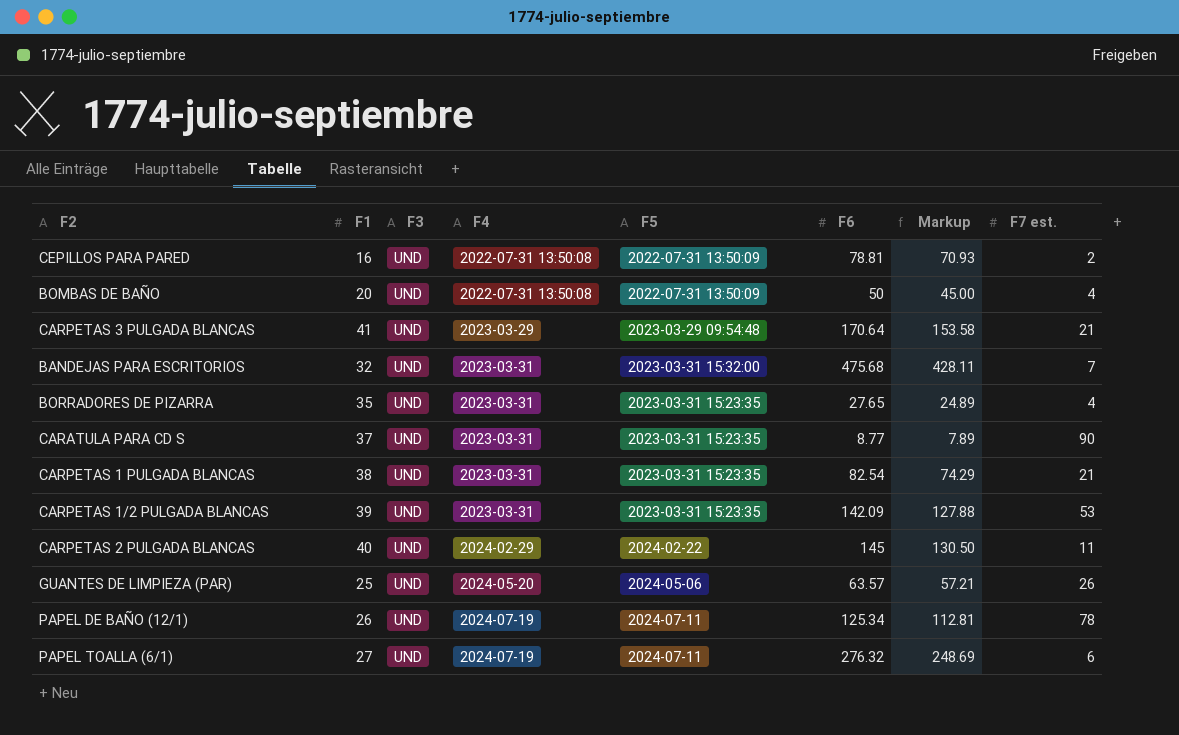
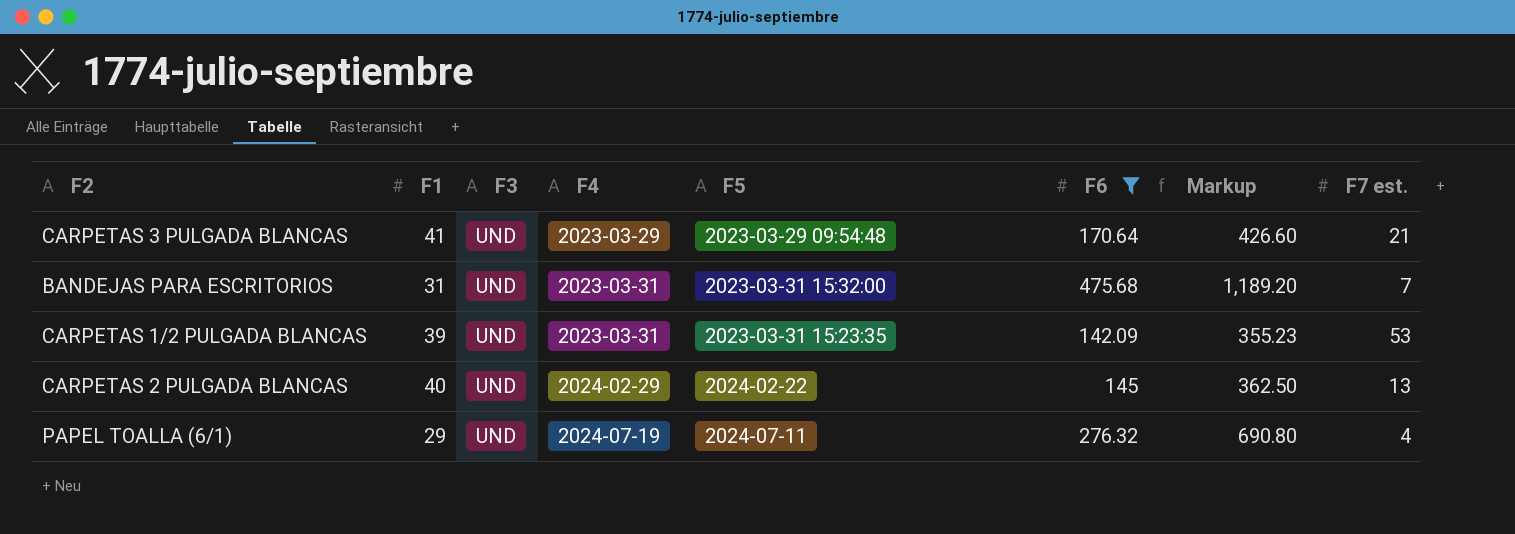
filter: none -> F6 >= 142.09
column Markup | formula: [F6] * 0.9 -> [F6] * 2.5
BANDEJAS PARA ESCRITORIOS | F1: 32 -> 31
CARPETAS 2 PULGADA BLANCAS | F7 est.: 11 -> 13
PAPEL TOALLA (6/1) | F1: 27 -> 29
PAPEL TOALLA (6/1) | F7 est.: 6 -> 4

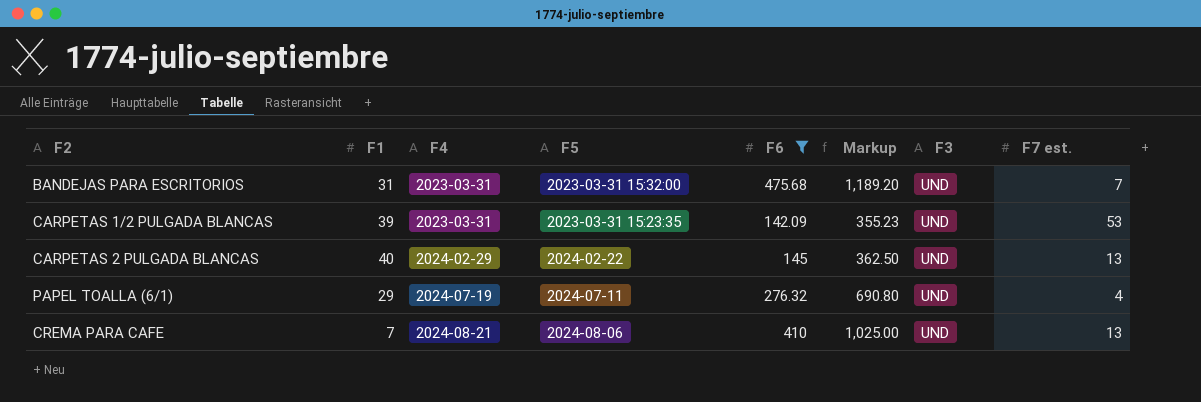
column F3 | position: 3 -> 7
row CARPETAS 3 PULGADA BLANCAS: 41 | UND | 2023-03-29 | 2023-03-29 09:54:48 | 170.64 | 426.60 | 21 -> none
row CREMA PARA CAFE: none -> 7 | 2024-08-21 | 2024-08-06 | 410 | 1,025.00 | UND | 13

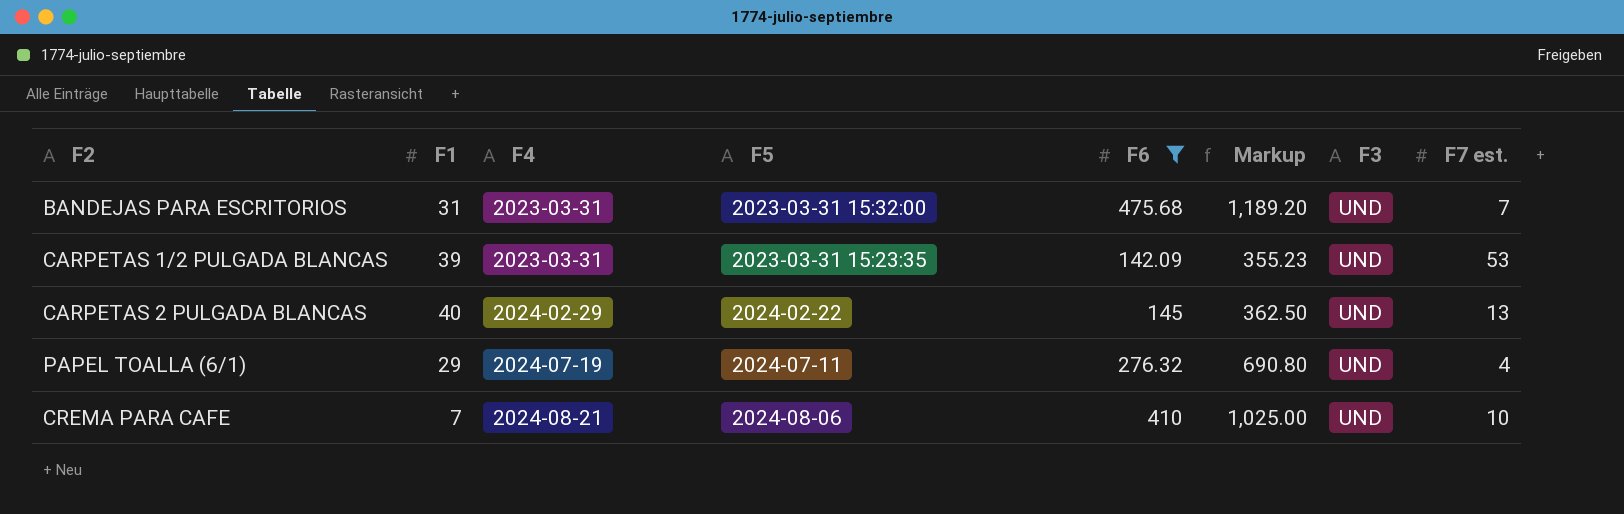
CREMA PARA CAFE | F7 est.: 13 -> 10

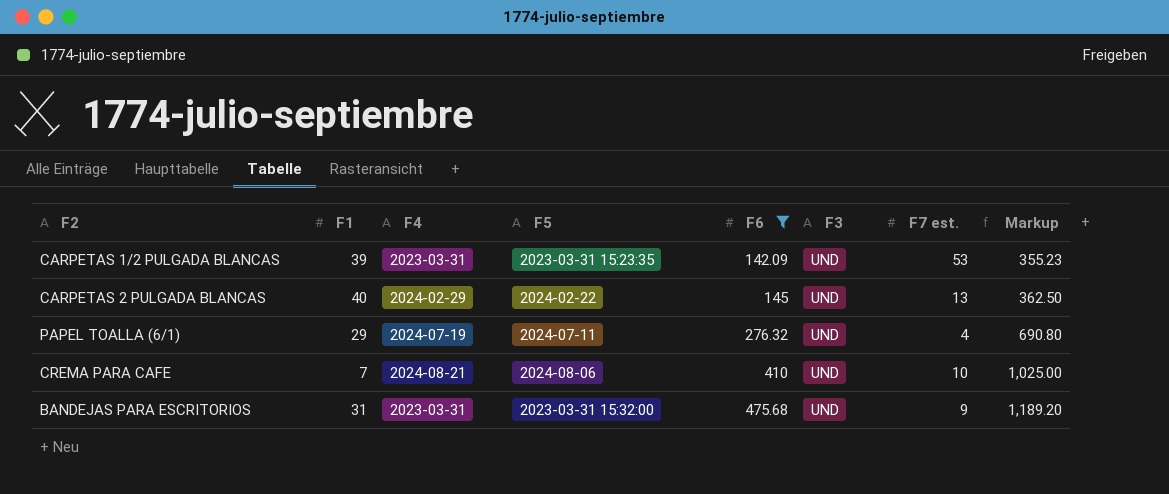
row order: F4 ascending -> F6 ascending
column Markup | position: 6 -> 8
BANDEJAS PARA ESCRITORIOS | F7 est.: 7 -> 9

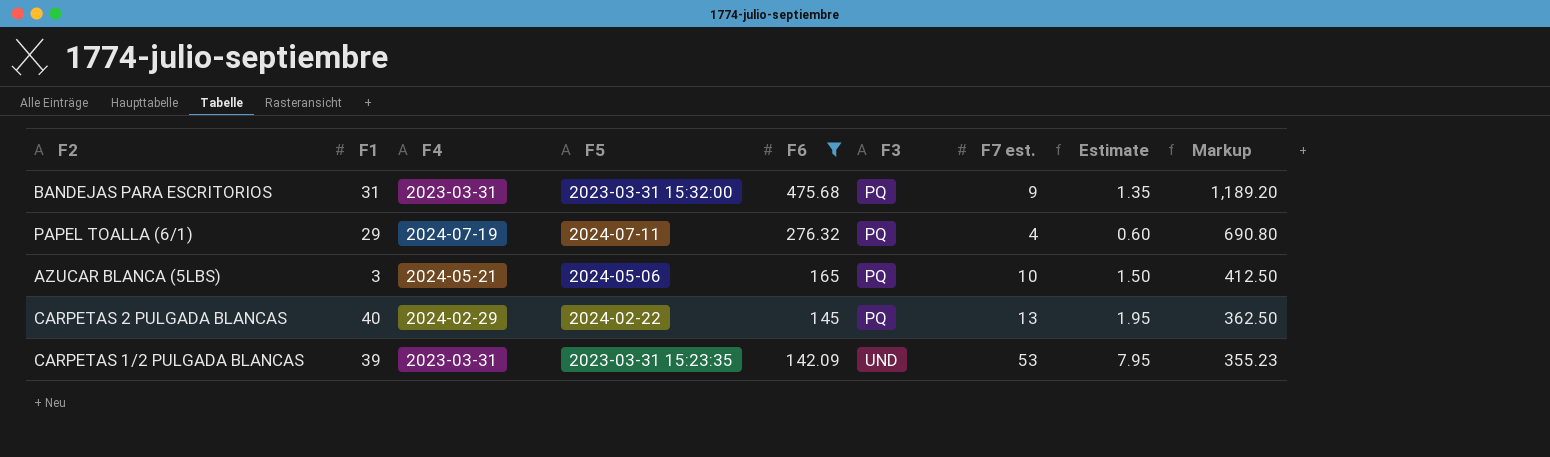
row order: F6 ascending -> F6 descending
column Estimate | formula: none -> [F7 est.] * 0.15
row CREMA PARA CAFE: 7 | 2024-08-21 | 2024-08-06 | 410 | UND | 10 | 1,025.00 -> none
BANDEJAS PARA ESCRITORIOS | F3: UND -> PQ
PAPEL TOALLA (6/1) | F3: UND -> PQ
row AZUCAR BLANCA (5LBS): none -> 3 | 2024-05-21 | 2024-05-06 | 165 | PQ | 10 | 1.50 | 412.50
CARPETAS 2 PULGADA BLANCAS | F3: UND -> PQ

